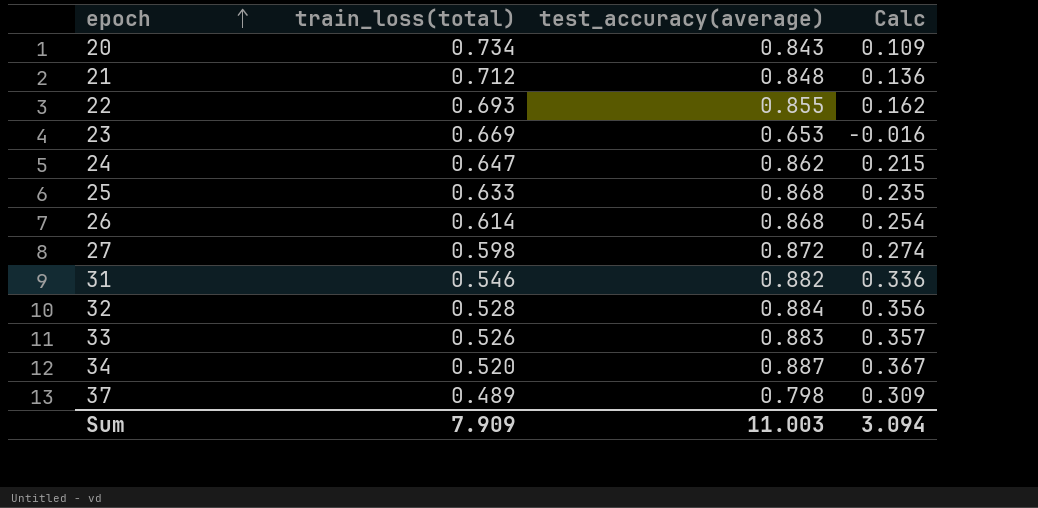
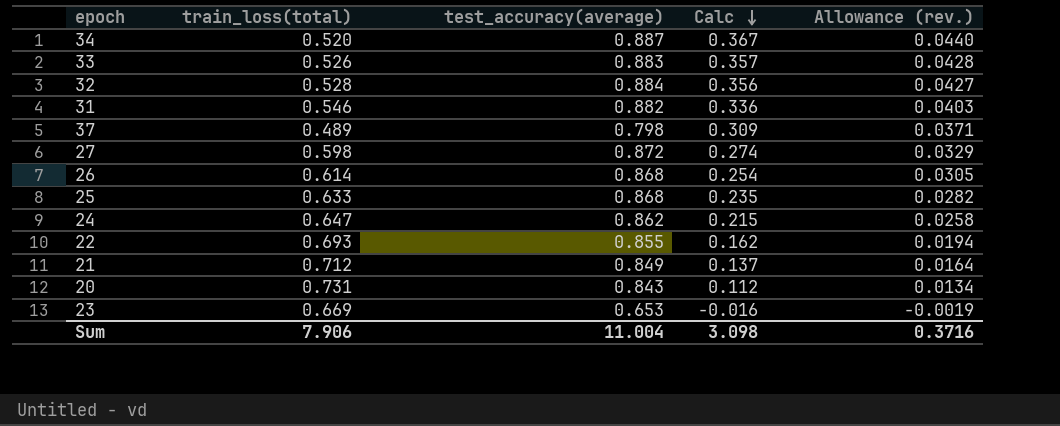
row order: epoch ascending -> Calc descending
column Allowance (rev.) | formula: none -> [Calc] * 0.12
21 | test_accuracy(average): 0.848 -> 0.849
21 | Calc: 0.136 -> 0.137
20 | train_loss(total): 0.734 -> 0.731
20 | Calc: 0.109 -> 0.112
Sum | train_loss(total): 7.909 -> 7.906
Sum | test_accuracy(average): 11.003 -> 11.004
Sum | Calc: 3.094 -> 3.098

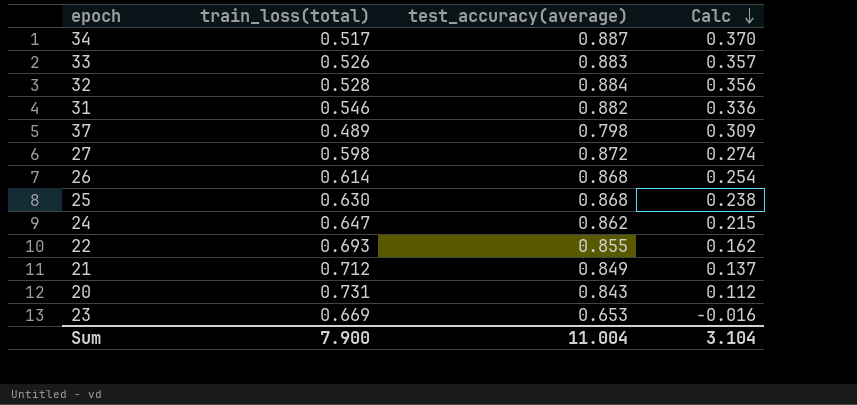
column Allowance (rev.) | formula: [Calc] * 0.12 -> none
34 | train_loss(total): 0.520 -> 0.517
34 | Calc: 0.367 -> 0.370
25 | train_loss(total): 0.633 -> 0.630
25 | Calc: 0.235 -> 0.238
Sum | train_loss(total): 7.906 -> 7.900
Sum | Calc: 3.098 -> 3.104

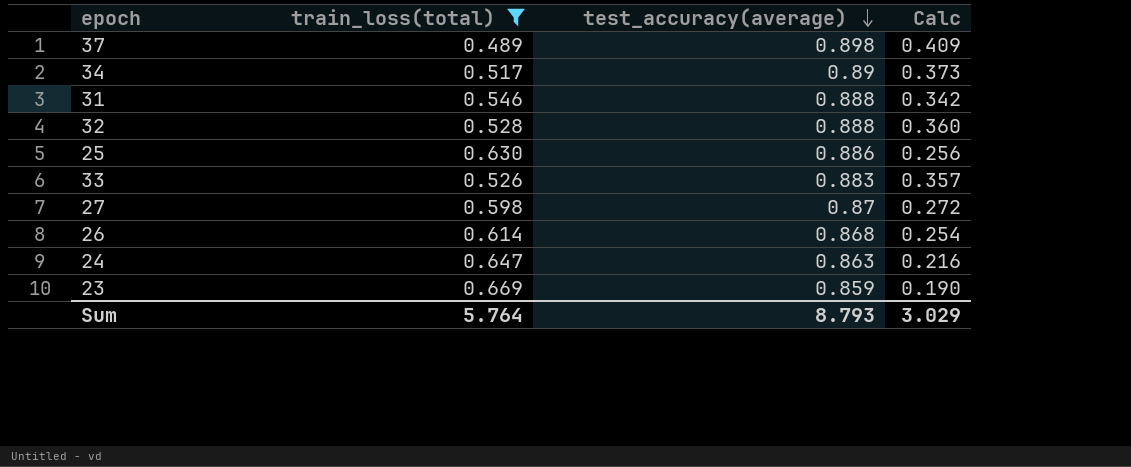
filter: none -> train_loss(total) <= 0.669
row order: Calc descending -> test_accuracy(average) descending
37 | test_accuracy(average): 0.798 -> 0.898
37 | Calc: 0.309 -> 0.409
34 | test_accuracy(average): 0.887 -> 0.89
34 | Calc: 0.370 -> 0.373
31 | test_accuracy(average): 0.882 -> 0.888
31 | Calc: 0.336 -> 0.342
32 | test_accuracy(average): 0.884 -> 0.888
32 | Calc: 0.356 -> 0.360
25 | test_accuracy(average): 0.868 -> 0.886
25 | Calc: 0.238 -> 0.256
27 | test_accuracy(average): 0.872 -> 0.87
27 | Calc: 0.274 -> 0.272
24 | test_accuracy(average): 0.862 -> 0.863
24 | Calc: 0.215 -> 0.216
23 | test_accuracy(average): 0.653 -> 0.859
23 | Calc: -0.016 -> 0.190
Sum | train_loss(total): 7.900 -> 5.764
Sum | test_accuracy(average): 11.004 -> 8.793
Sum | Calc: 3.104 -> 3.029

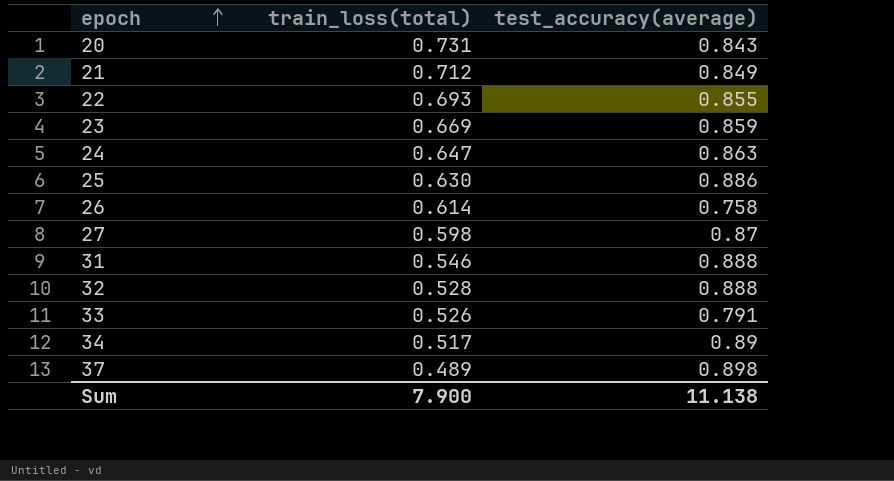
filter: train_loss(total) <= 0.669 -> none
row order: test_accuracy(average) descending -> epoch ascending
column Calc | formula: [test_accuracy(average)] - [train_loss(total)] -> none
26 | test_accuracy(average): 0.868 -> 0.758
33 | test_accuracy(average): 0.883 -> 0.791
Sum | train_loss(total): 5.764 -> 7.900
Sum | test_accuracy(average): 8.793 -> 11.138

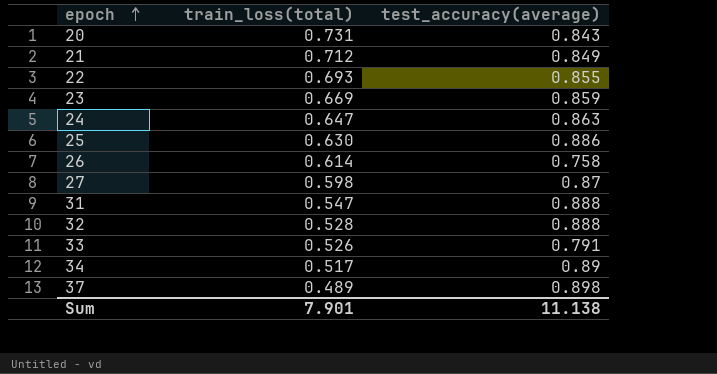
31 | train_loss(total): 0.546 -> 0.547
Sum | train_loss(total): 7.900 -> 7.901

